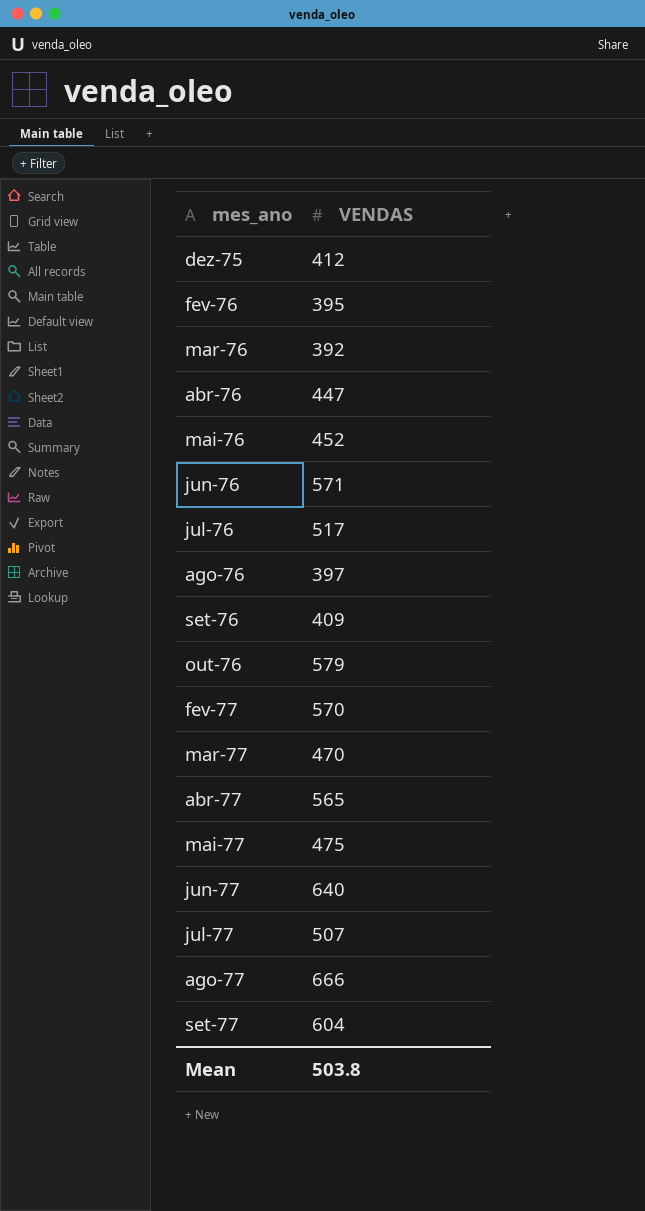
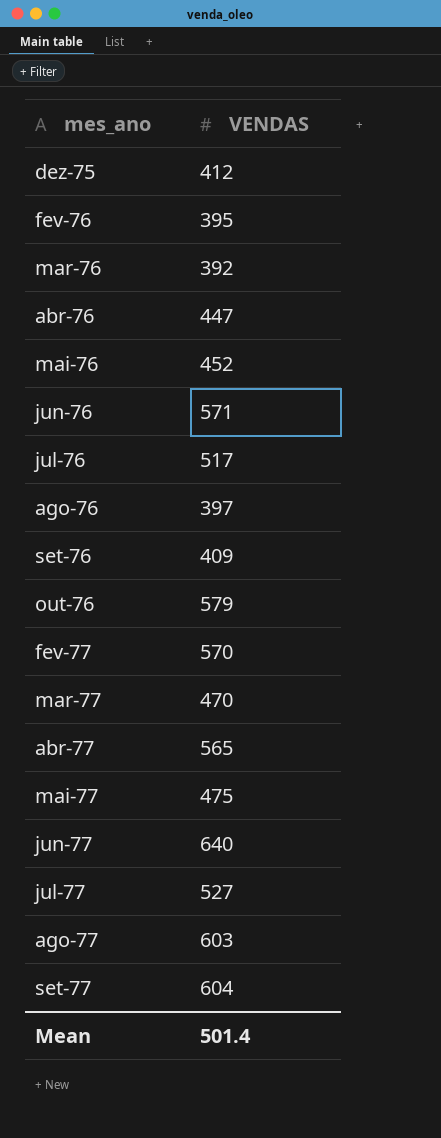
jul-77 | VENDAS: 507 -> 527
ago-77 | VENDAS: 666 -> 603
Mean | VENDAS: 503.8 -> 501.4

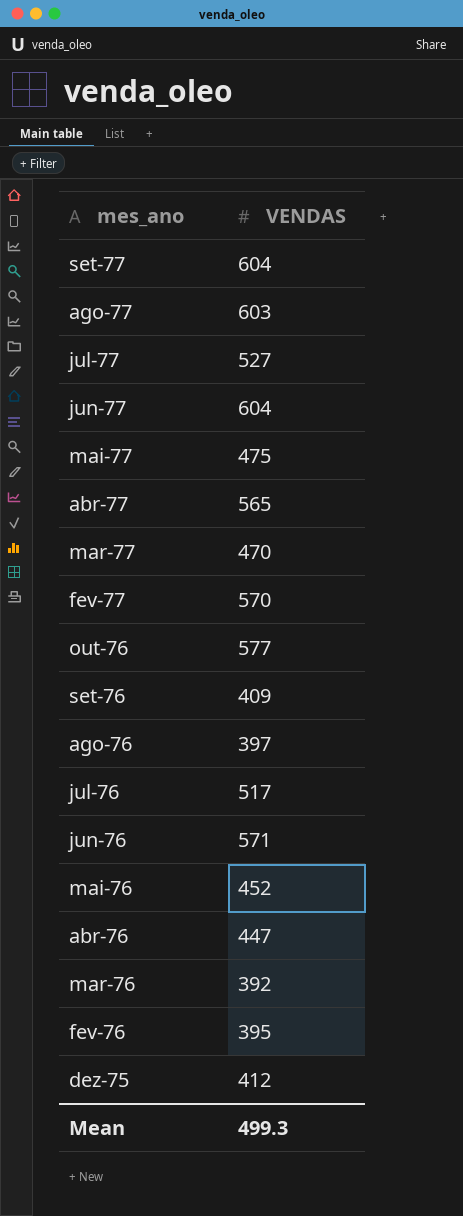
row order: mes_ano ascending -> mes_ano descending
jun-77 | VENDAS: 640 -> 604
out-76 | VENDAS: 579 -> 577
Mean | VENDAS: 501.4 -> 499.3

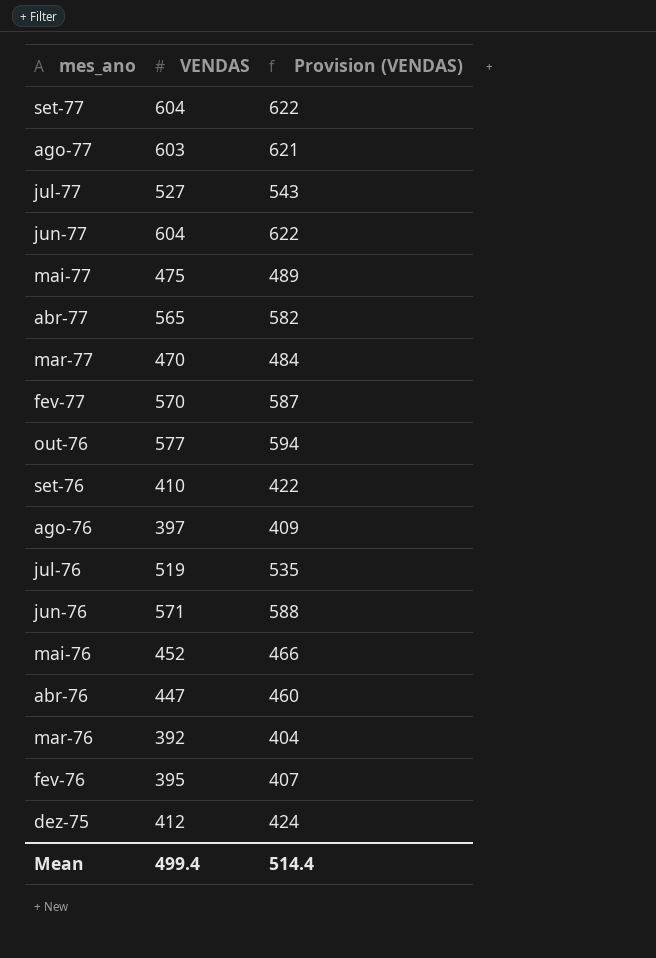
column Provision (VENDAS) | formula: none -> [VENDAS] * 1.03
set-76 | VENDAS: 409 -> 410
jul-76 | VENDAS: 517 -> 519
Mean | VENDAS: 499.3 -> 499.4

